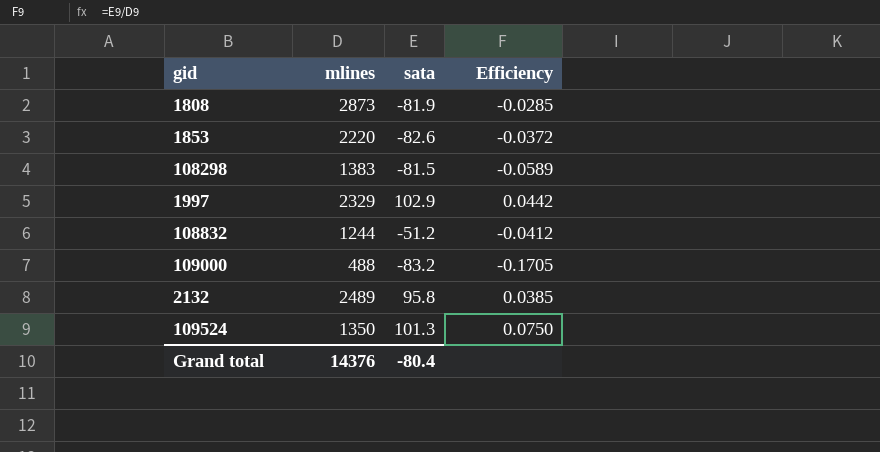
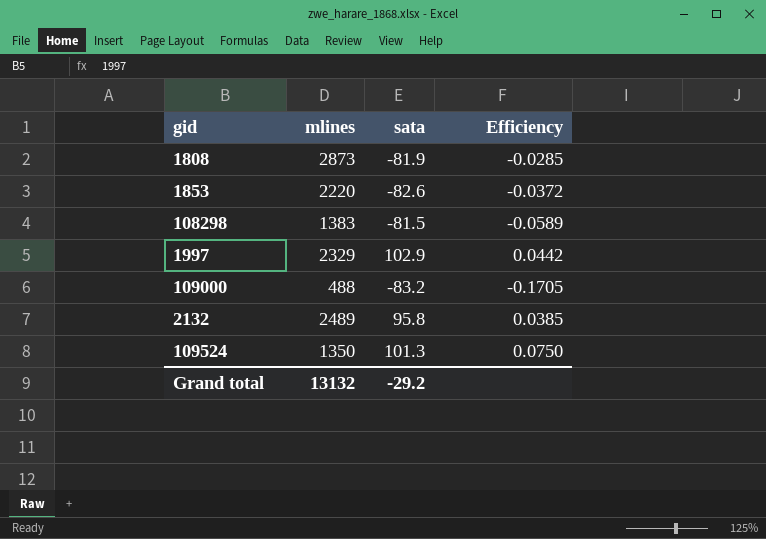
row 108832: 1244 | -51.2 | -0.0412 -> none
Grand total | mlines: 14376 -> 13132
Grand total | sata: -80.4 -> -29.2

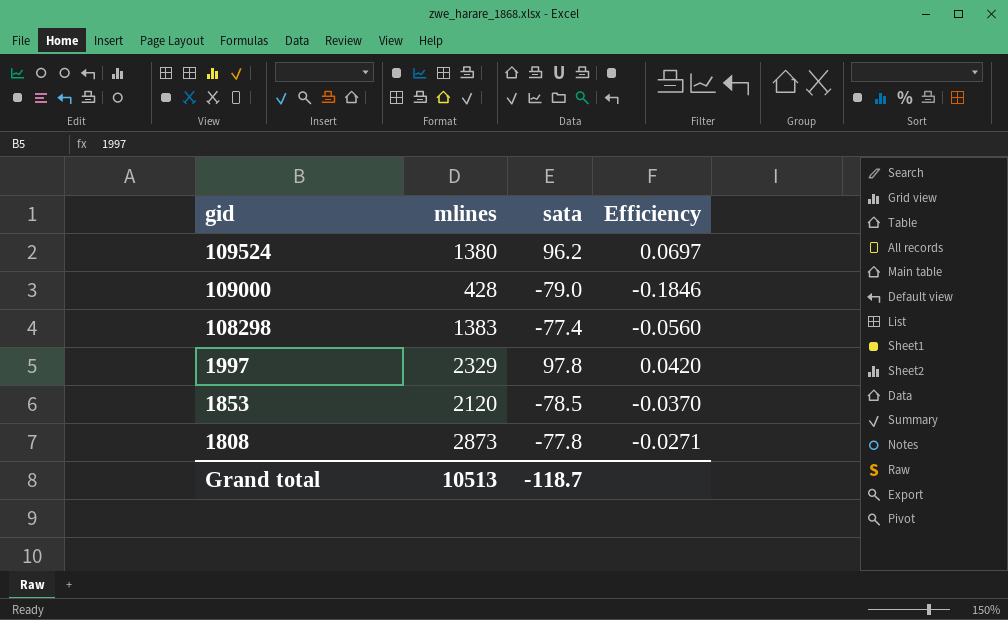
row order: none -> gid descending
row 2132: 2489 | 95.8 | 0.0385 -> none
109524 | mlines: 1350 -> 1380
109524 | sata: 101.3 -> 96.2
109524 | Efficiency: 0.0750 -> 0.0697
109000 | mlines: 488 -> 428
109000 | sata: -83.2 -> -79.0
109000 | Efficiency: -0.1705 -> -0.1846
108298 | sata: -81.5 -> -77.4
108298 | Efficiency: -0.0589 -> -0.0560
1997 | sata: 102.9 -> 97.8
1997 | Efficiency: 0.0442 -> 0.0420
1853 | mlines: 2220 -> 2120
1853 | sata: -82.6 -> -78.5
1853 | Efficiency: -0.0372 -> -0.0370
1808 | sata: -81.9 -> -77.8
1808 | Efficiency: -0.0285 -> -0.0271
Grand total | mlines: 13132 -> 10513
Grand total | sata: -29.2 -> -118.7

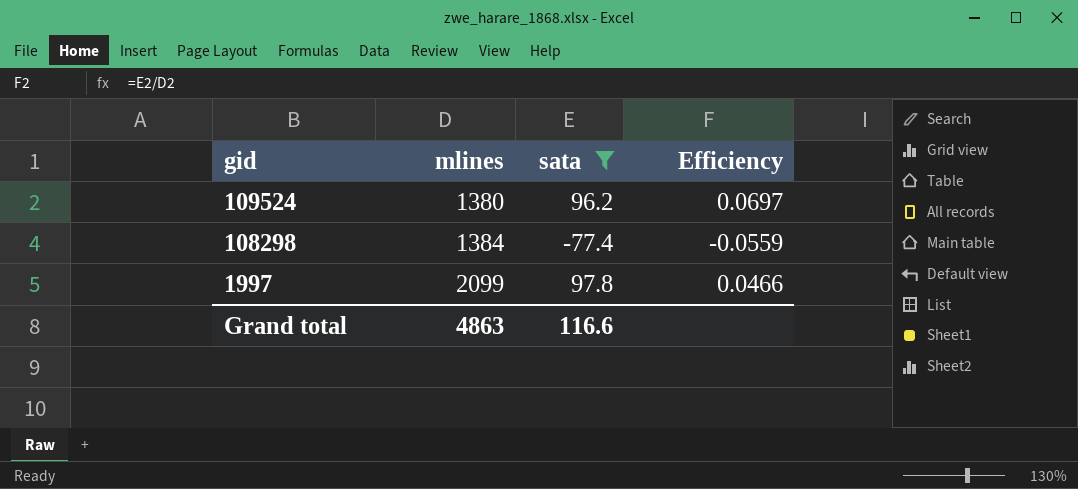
filter: none -> sata >= -77.4
108298 | mlines: 1383 -> 1384
108298 | Efficiency: -0.0560 -> -0.0559
1997 | mlines: 2329 -> 2099
1997 | Efficiency: 0.0420 -> 0.0466
Grand total | mlines: 10513 -> 4863
Grand total | sata: -118.7 -> 116.6

